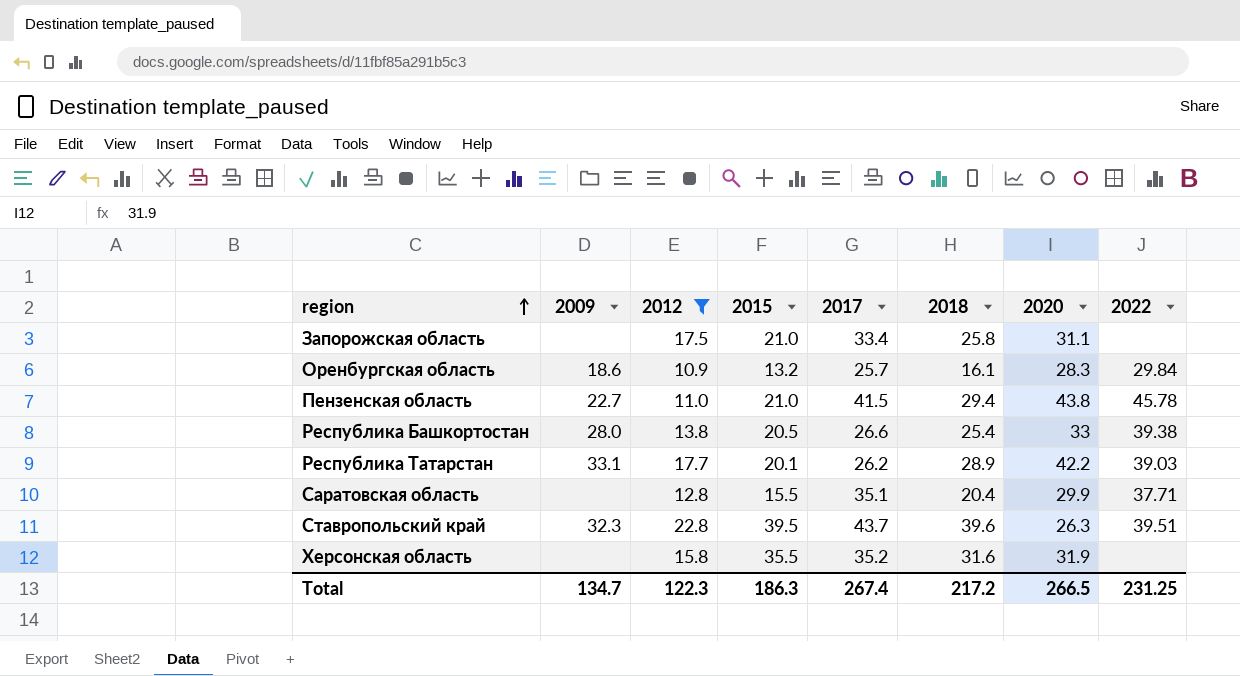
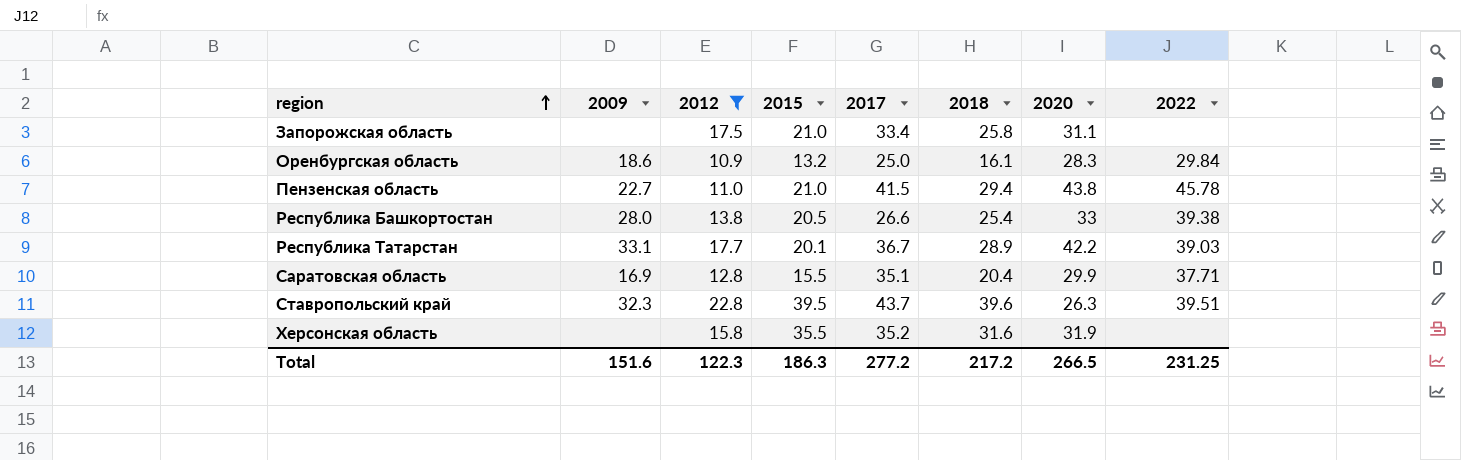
Оренбургская область | 2017: 25.7 -> 25.0
Республика Татарстан | 2017: 26.2 -> 36.7
Саратовская область | 2009: none -> 16.9
Total | 2009: 134.7 -> 151.6
Total | 2017: 267.4 -> 277.2

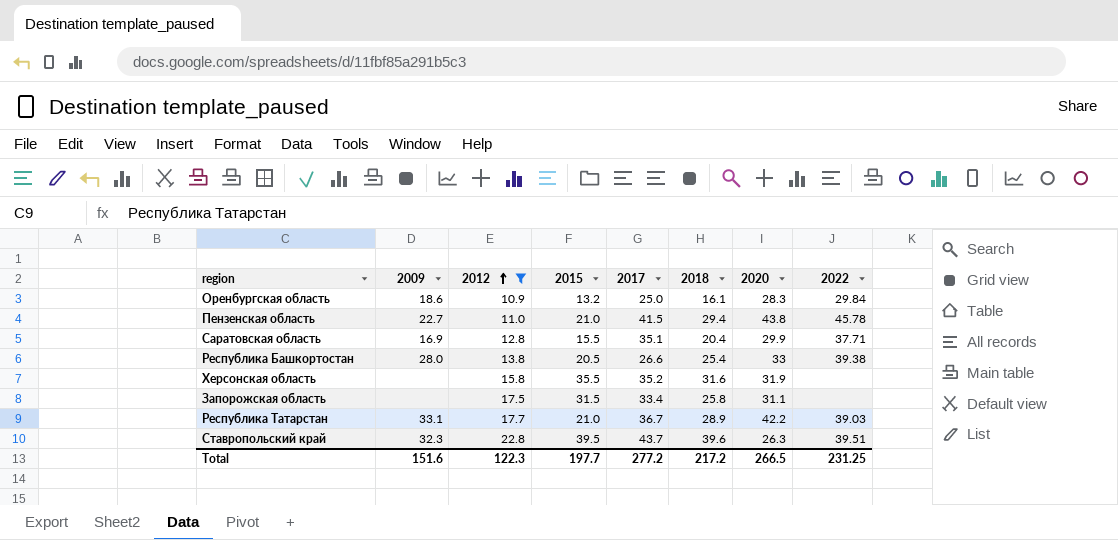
row order: region ascending -> 2012 ascending
Запорожская область | 2015: 21.0 -> 31.5
Республика Татарстан | 2015: 20.1 -> 21.0
Total | 2015: 186.3 -> 197.7

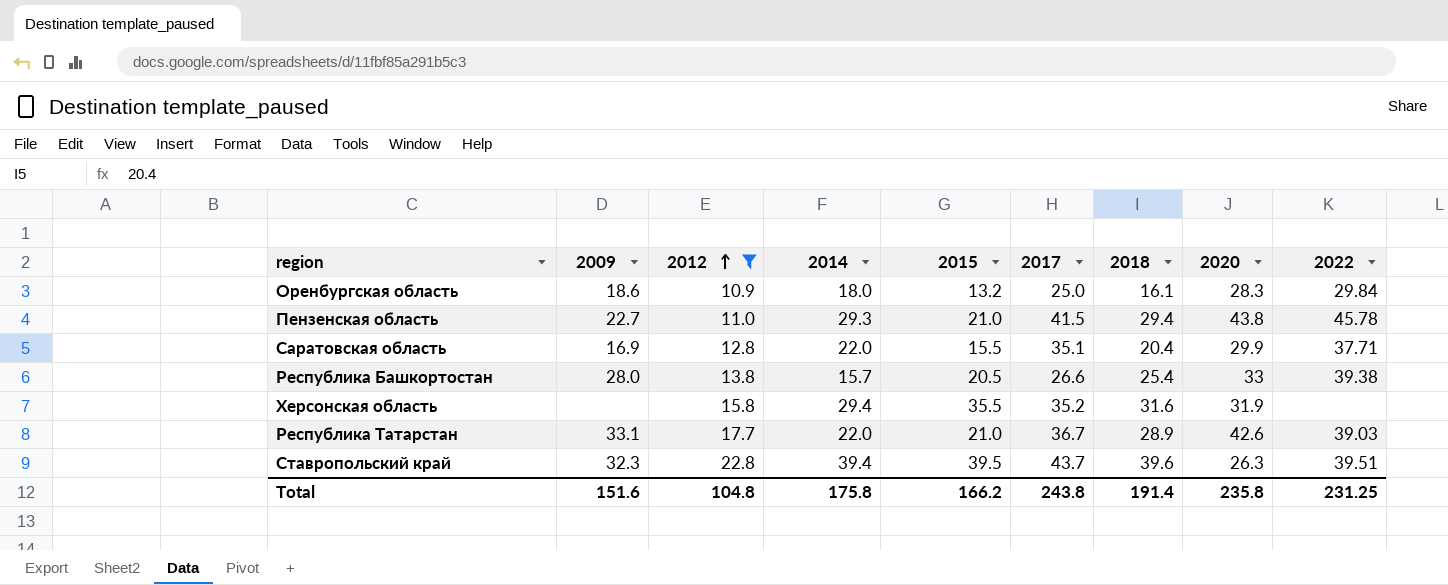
column 2014 | position: none -> 4
row Запорожская область: none | 17.5 | 31.5 | 33.4 | 25.8 | 31.1 | none -> none
Республика Татарстан | 2020: 42.2 -> 42.6
Total | 2012: 122.3 -> 104.8
Total | 2015: 197.7 -> 166.2
Total | 2017: 277.2 -> 243.8
Total | 2018: 217.2 -> 191.4
Total | 2020: 266.5 -> 235.8

